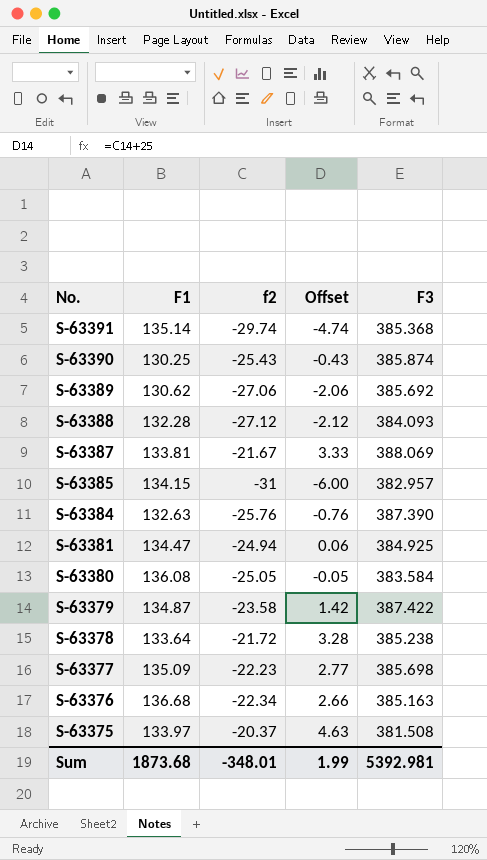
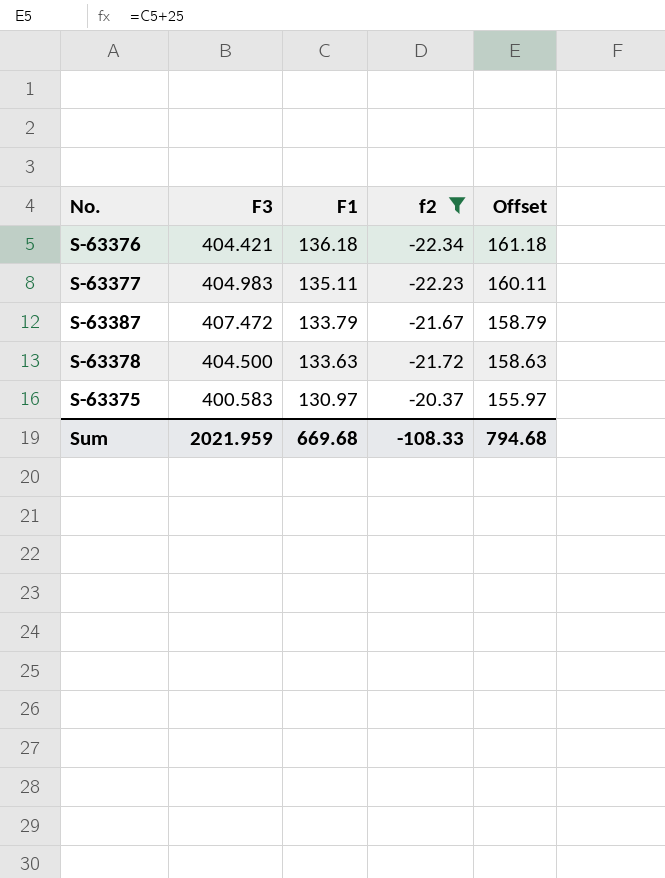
filter: none -> f2 >= -22.34
row order: No. descending -> F1 descending
column F3 | position: 5 -> 2
column Offset | formula: [f2] + 25 -> [F1] + 25
S-63376 | F3: 385.163 -> 404.421
S-63376 | F1: 136.68 -> 136.18
S-63377 | F3: 385.698 -> 404.983
S-63377 | F1: 135.09 -> 135.11
S-63387 | F3: 388.069 -> 407.472
S-63387 | F1: 133.81 -> 133.79
S-63378 | F3: 385.238 -> 404.500
S-63378 | F1: 133.64 -> 133.63
S-63375 | F3: 381.508 -> 400.583
S-63375 | F1: 133.97 -> 130.97
Sum | F3: 5392.981 -> 2021.959
Sum | F1: 1873.68 -> 669.68
Sum | f2: -348.01 -> -108.33
Sum | Offset: 1.99 -> 794.68

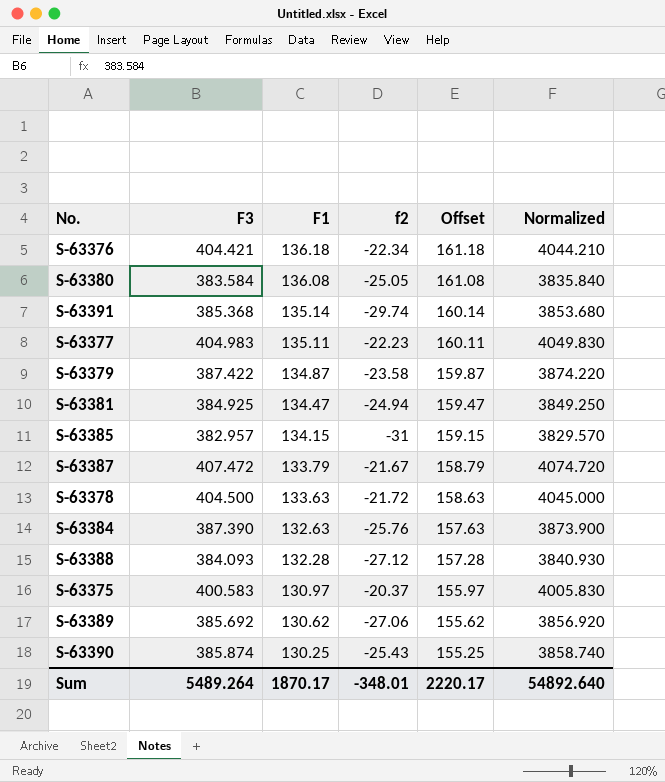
filter: f2 >= -22.34 -> none
column Normalized | formula: none -> [F3] * 10
Sum | F3: 2021.959 -> 5489.264
Sum | F1: 669.68 -> 1870.17
Sum | f2: -108.33 -> -348.01
Sum | Offset: 794.68 -> 2220.17

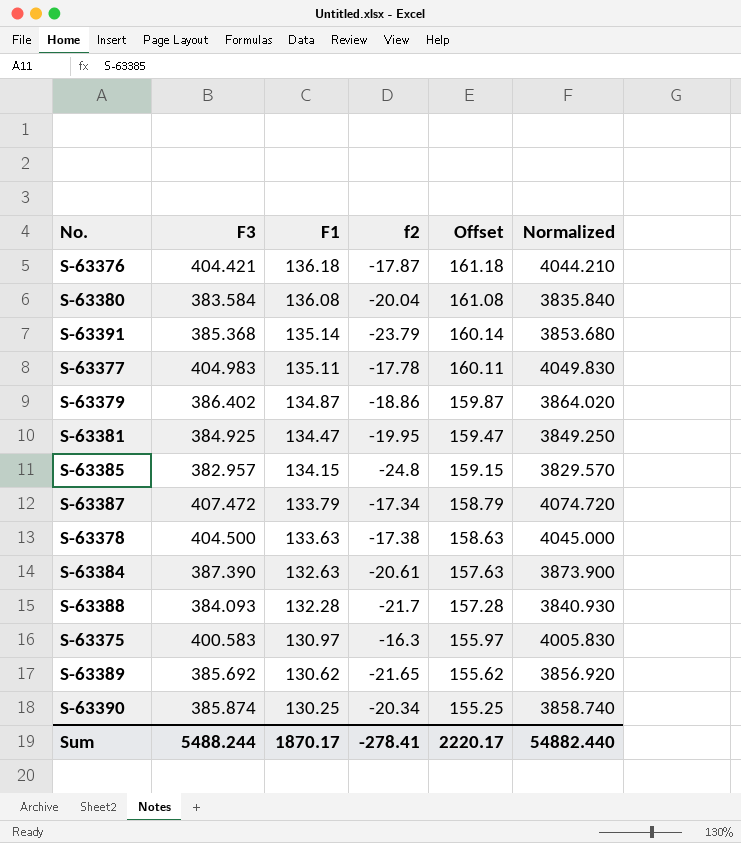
S-63376 | f2: -22.34 -> -17.87
S-63380 | f2: -25.05 -> -20.04
S-63391 | f2: -29.74 -> -23.79
S-63377 | f2: -22.23 -> -17.78
S-63379 | F3: 387.422 -> 386.402
S-63379 | f2: -23.58 -> -18.86
S-63379 | Normalized: 3874.220 -> 3864.020
S-63381 | f2: -24.94 -> -19.95
S-63385 | f2: -31 -> -24.8
S-63387 | f2: -21.67 -> -17.34
S-63378 | f2: -21.72 -> -17.38
S-63384 | f2: -25.76 -> -20.61
S-63388 | f2: -27.12 -> -21.7
S-63375 | f2: -20.37 -> -16.3
S-63389 | f2: -27.06 -> -21.65
S-63390 | f2: -25.43 -> -20.34
Sum | F3: 5489.264 -> 5488.244
Sum | f2: -348.01 -> -278.41
Sum | Normalized: 54892.640 -> 54882.440

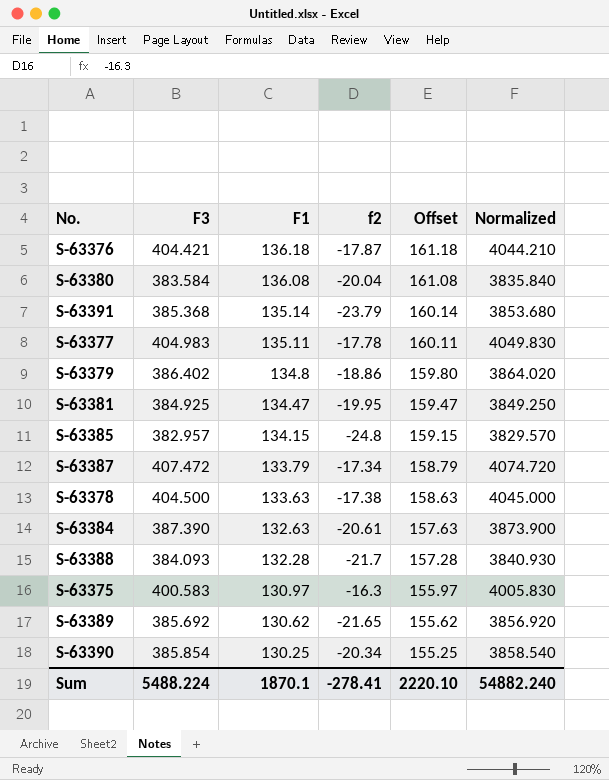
S-63379 | F1: 134.87 -> 134.8
S-63379 | Offset: 159.87 -> 159.80
S-63390 | F3: 385.874 -> 385.854
S-63390 | Normalized: 3858.740 -> 3858.540
Sum | F3: 5488.244 -> 5488.224
Sum | F1: 1870.17 -> 1870.1
Sum | Offset: 2220.17 -> 2220.10
Sum | Normalized: 54882.440 -> 54882.240

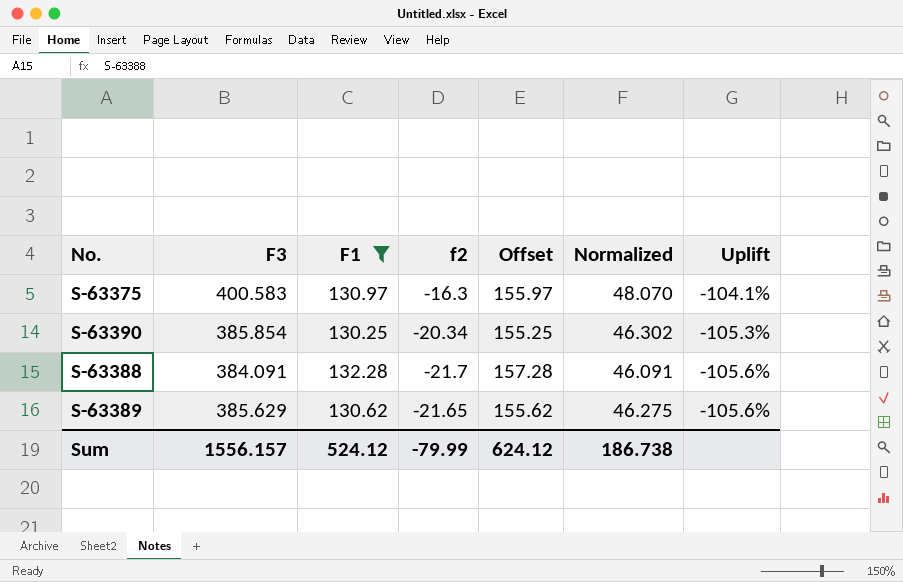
filter: none -> F1 <= 132.28
row order: F1 descending -> Uplift descending
column Normalized | formula: [F3] * 10 -> [F3] * 0.12
column Uplift | formula: none -> ([f2] - [F3]) / [F3]
S-63388 | F3: 384.093 -> 384.091
S-63389 | F3: 385.692 -> 385.629
Sum | F3: 5488.224 -> 1556.157
Sum | F1: 1870.1 -> 524.12
Sum | f2: -278.41 -> -79.99
Sum | Offset: 2220.10 -> 624.12
Sum | Normalized: 54882.240 -> 186.738

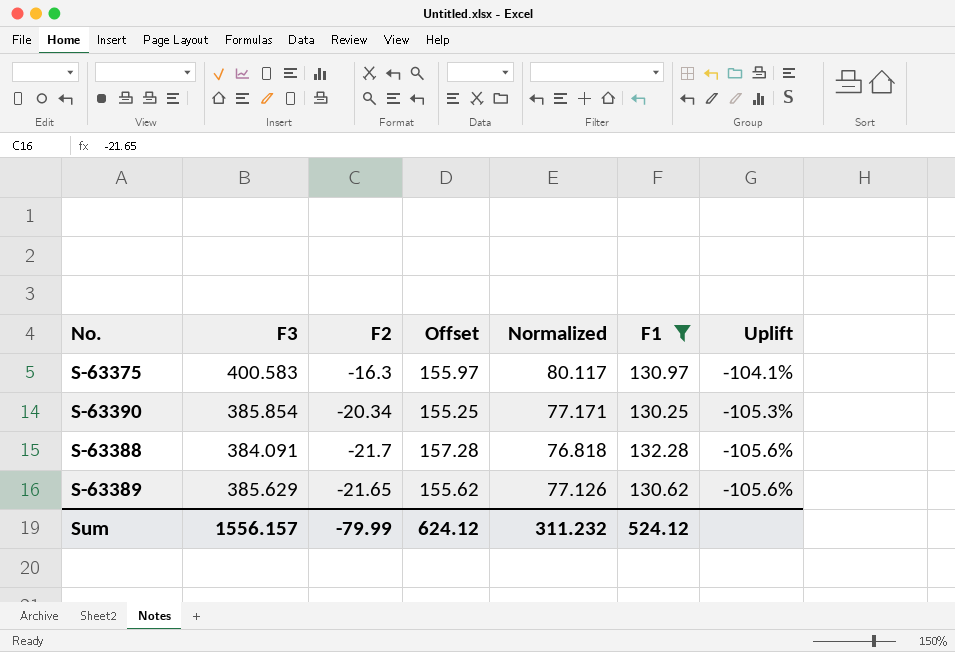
column name: f2 -> F2
column Normalized | formula: [F3] * 0.12 -> [F3] * 0.2
column F1 | position: 3 -> 6
Sum | Normalized: 186.738 -> 311.232

